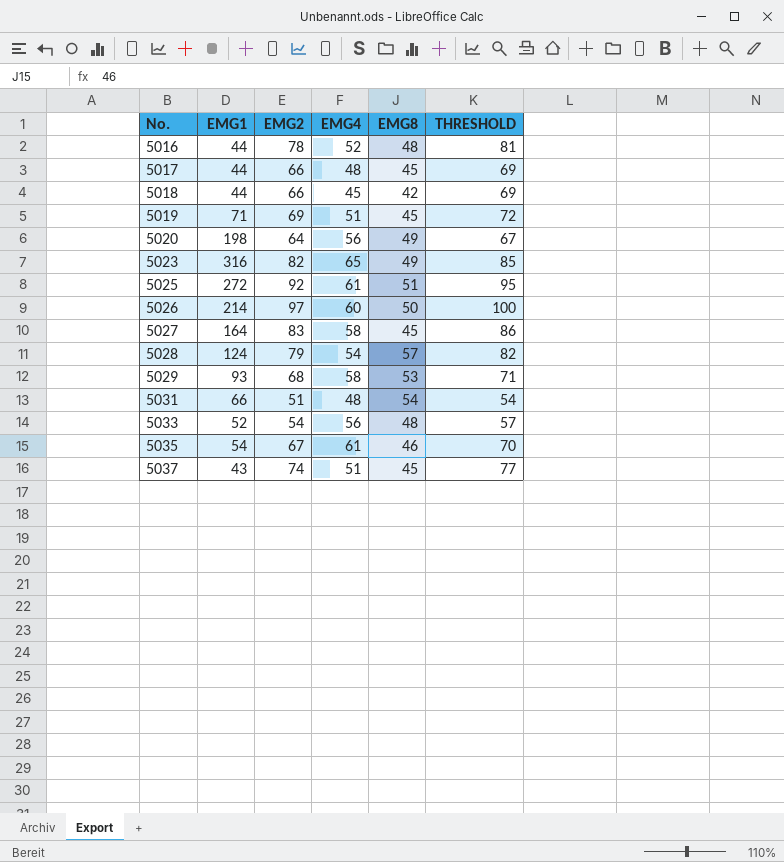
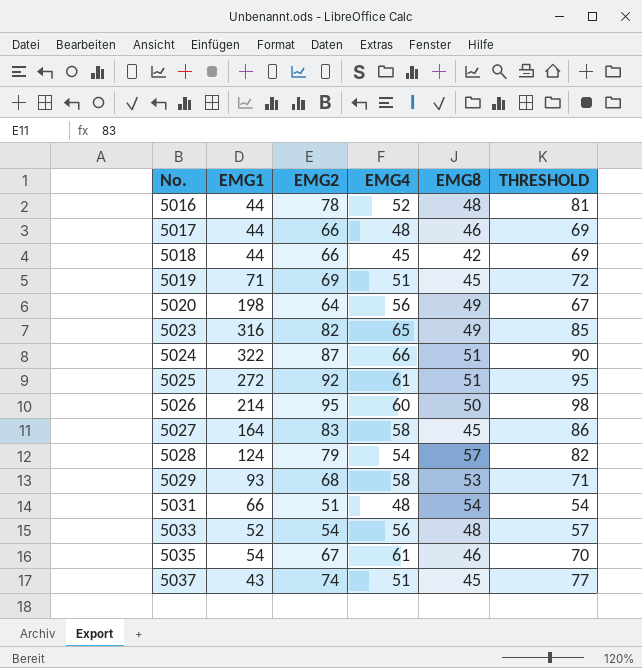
5017 | EMG8: 45 -> 46
row 5024: none -> 322 | 87 | 66 | 51 | 90
5026 | EMG2: 97 -> 95
5026 | THRESHOLD: 100 -> 98

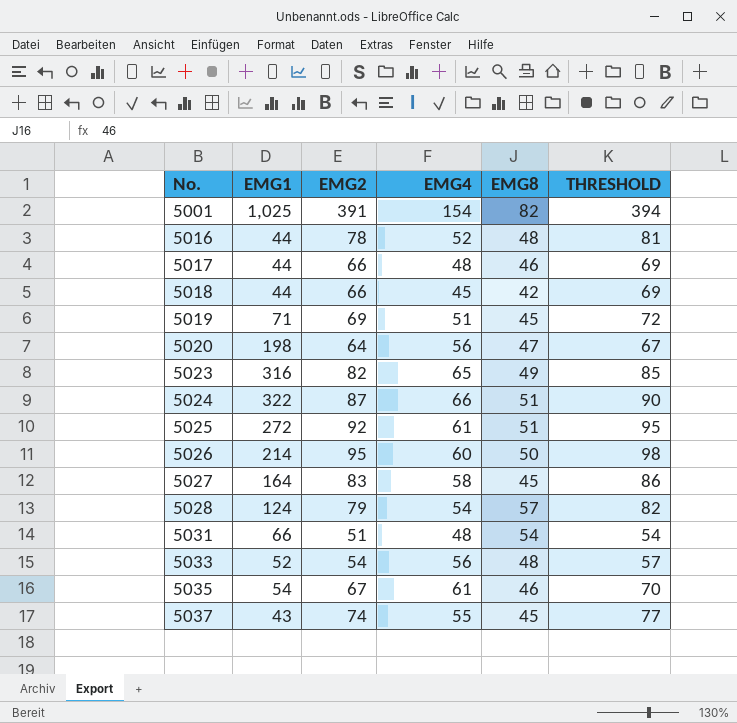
row 5029: 93 | 68 | 58 | 53 | 71 -> none
row 5001: none -> 1,025 | 391 | 154 | 82 | 394
5020 | EMG8: 49 -> 47
5037 | EMG4: 51 -> 55

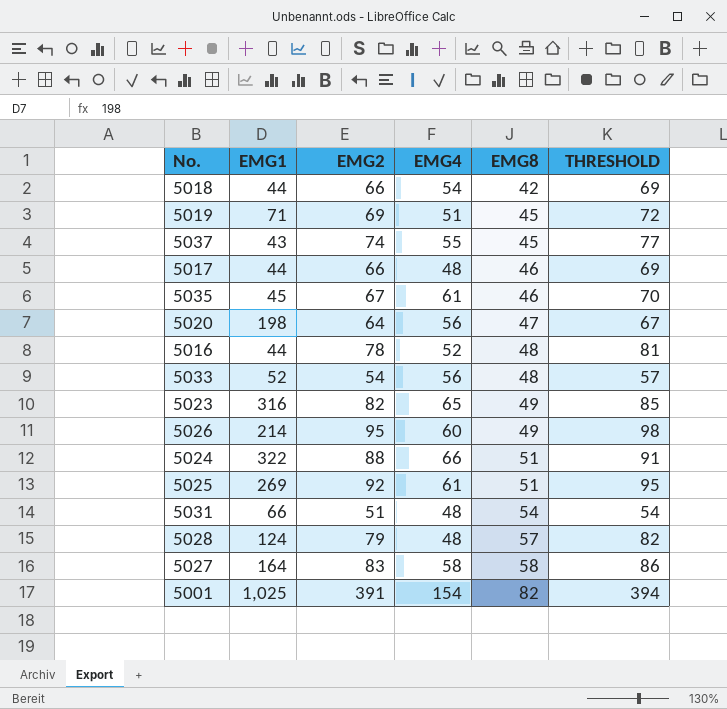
row order: No. ascending -> EMG8 ascending
5018 | EMG4: 45 -> 54
5035 | EMG1: 54 -> 45
5026 | EMG8: 50 -> 49
5024 | EMG2: 87 -> 88
5024 | THRESHOLD: 90 -> 91
5025 | EMG1: 272 -> 269
5028 | EMG4: 54 -> 48
5027 | EMG8: 45 -> 58

